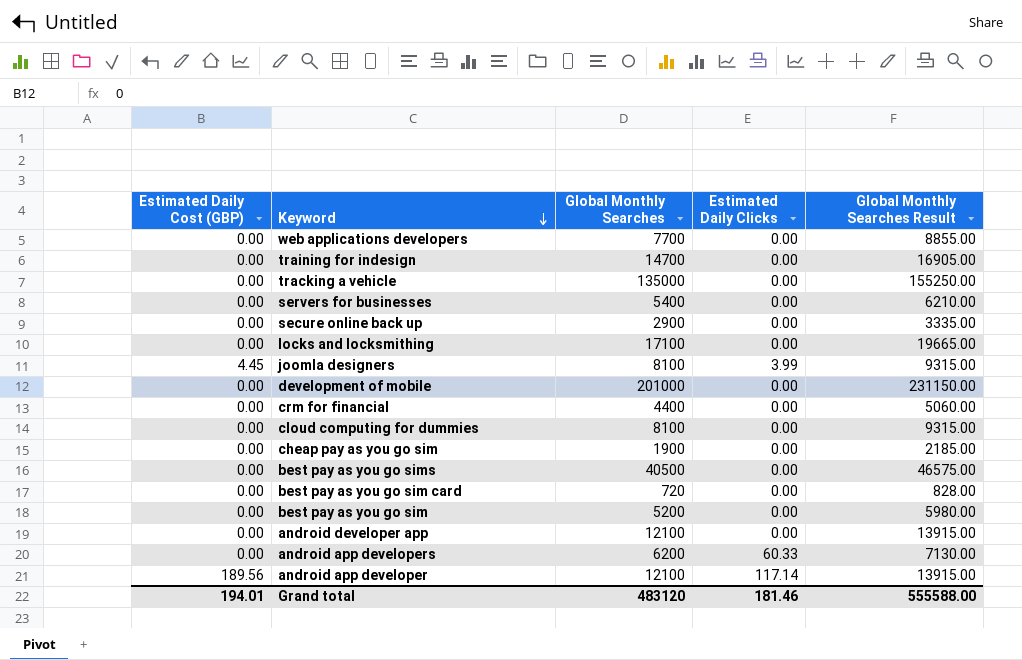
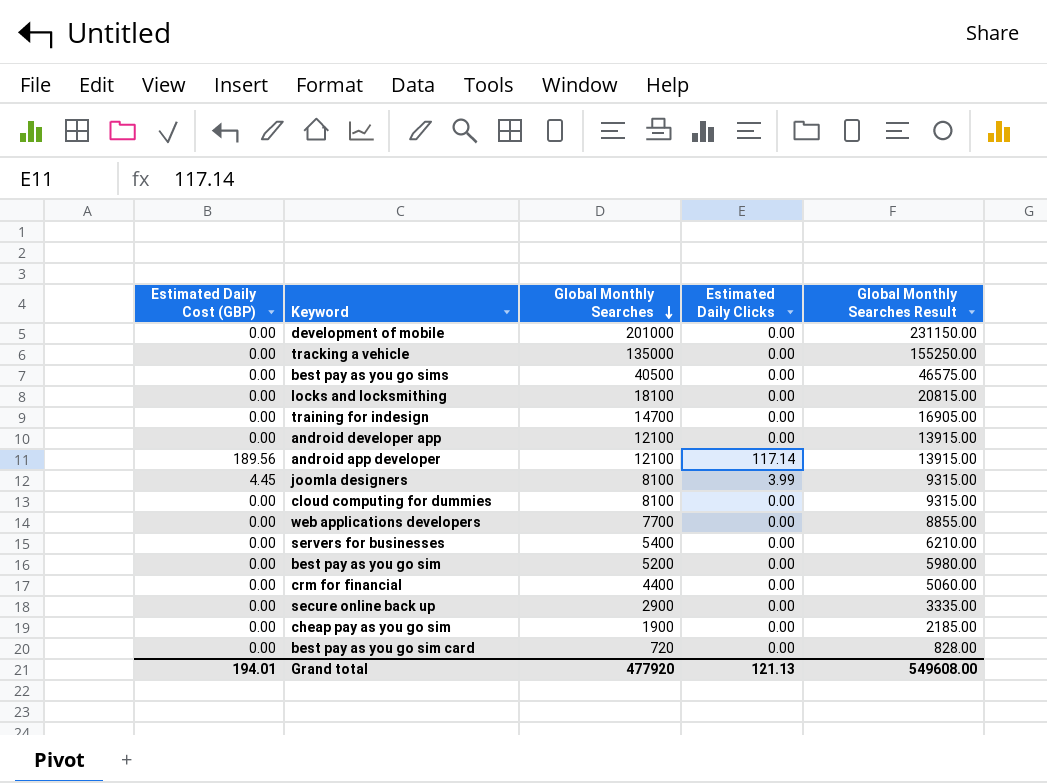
row order: Keyword descending -> Global Monthly Searches descending
row android app developers: 0.00 | 6200 | 60.33 | 7130.00 -> none
locks and locksmithing | Global Monthly Searches: 17100 -> 18100
locks and locksmithing | Global Monthly Searches Result: 19665.00 -> 20815.00
Grand total | Global Monthly Searches: 483120 -> 477920
Grand total | Estimated Daily Clicks: 181.46 -> 121.13
Grand total | Global Monthly Searches Result: 555588.00 -> 549608.00

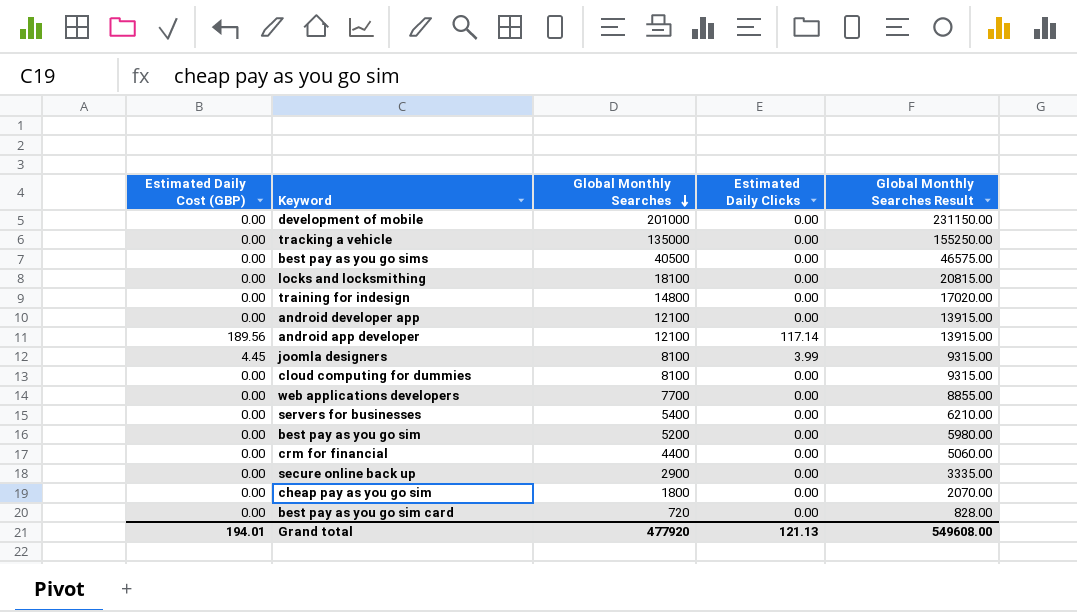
training for indesign | Global Monthly Searches: 14700 -> 14800
training for indesign | Global Monthly Searches Result: 16905.00 -> 17020.00
cheap pay as you go sim | Global Monthly Searches: 1900 -> 1800
cheap pay as you go sim | Global Monthly Searches Result: 2185.00 -> 2070.00

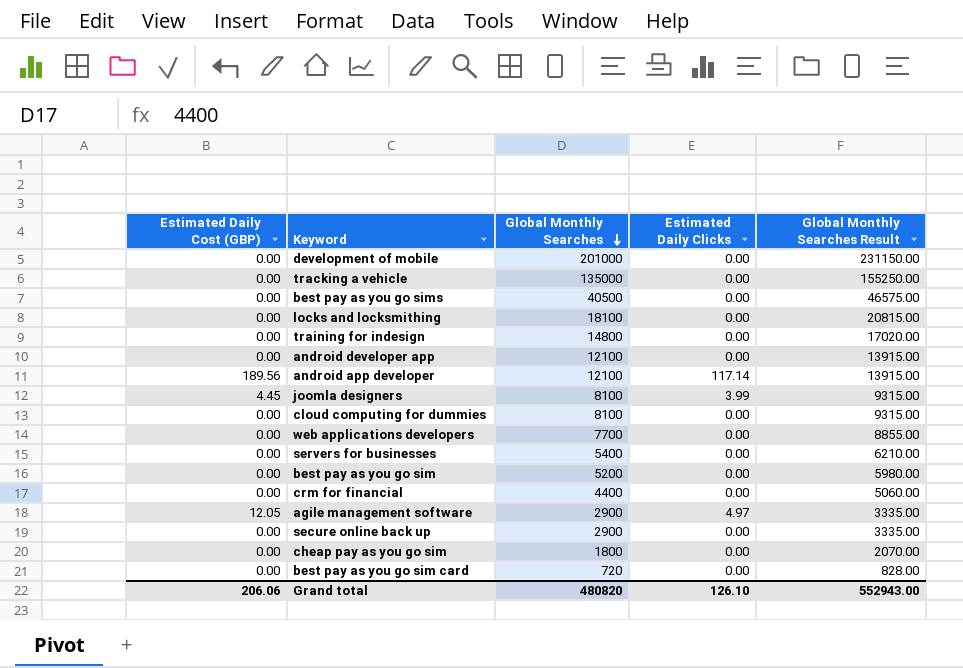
row agile management software: none -> 12.05 | 2900 | 4.97 | 3335.00
Grand total | Estimated Daily Cost (GBP): 194.01 -> 206.06
Grand total | Global Monthly Searches: 477920 -> 480820
Grand total | Estimated Daily Clicks: 121.13 -> 126.10
Grand total | Global Monthly Searches Result: 549608.00 -> 552943.00

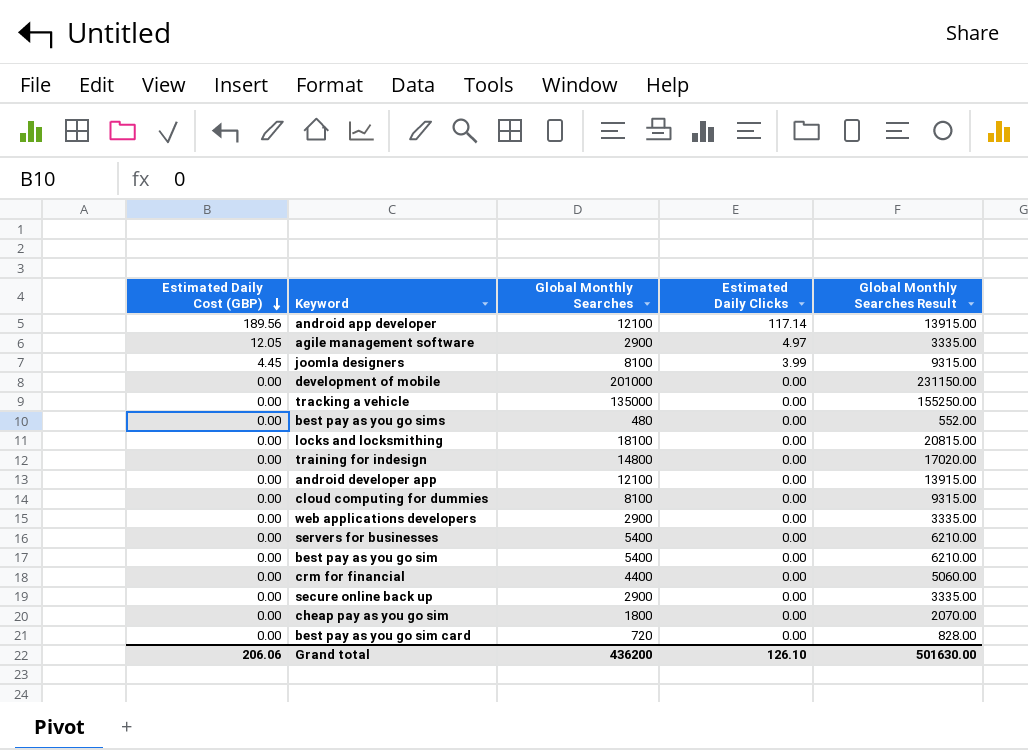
row order: Global Monthly Searches descending -> Estimated Daily Cost (GBP) descending
best pay as you go sims | Global Monthly Searches: 40500 -> 480
best pay as you go sims | Global Monthly Searches Result: 46575.00 -> 552.00
web applications developers | Global Monthly Searches: 7700 -> 2900
web applications developers | Global Monthly Searches Result: 8855.00 -> 3335.00
best pay as you go sim | Global Monthly Searches: 5200 -> 5400
best pay as you go sim | Global Monthly Searches Result: 5980.00 -> 6210.00
Grand total | Global Monthly Searches: 480820 -> 436200
Grand total | Global Monthly Searches Result: 552943.00 -> 501630.00

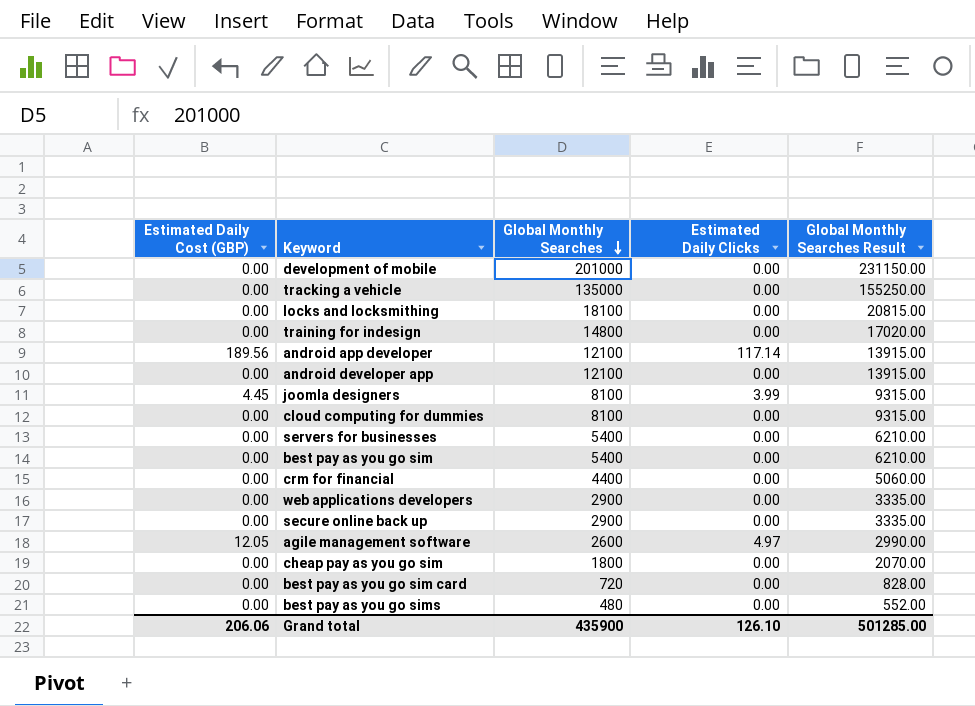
row order: Estimated Daily Cost (GBP) descending -> Global Monthly Searches descending
agile management software | Global Monthly Searches: 2900 -> 2600
agile management software | Global Monthly Searches Result: 3335.00 -> 2990.00
Grand total | Global Monthly Searches: 436200 -> 435900
Grand total | Global Monthly Searches Result: 501630.00 -> 501285.00

